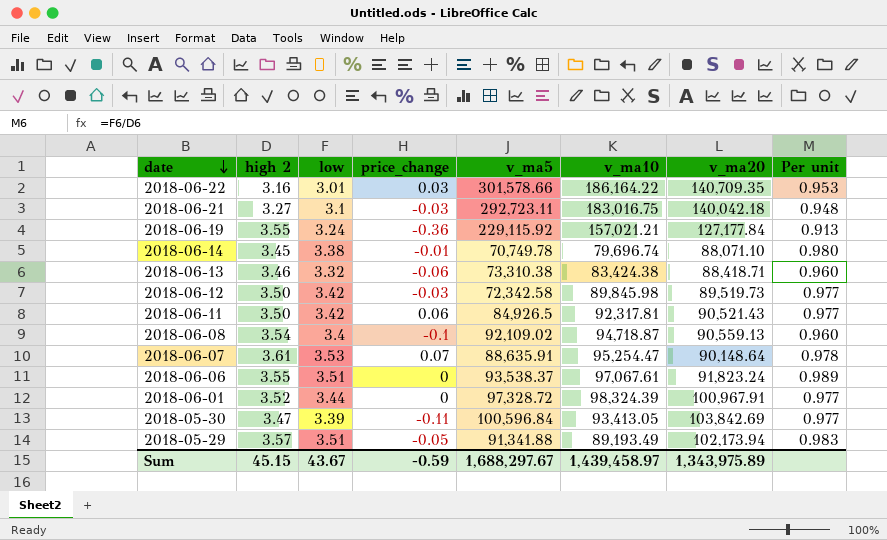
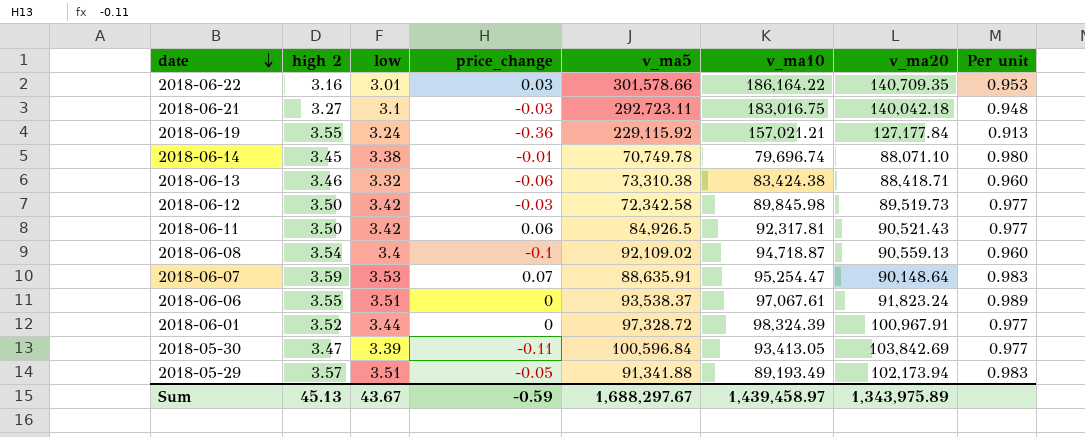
2018-06-07 | high 2: 3.61 -> 3.59
2018-06-07 | Per unit: 0.978 -> 0.983
Sum | high 2: 45.15 -> 45.13

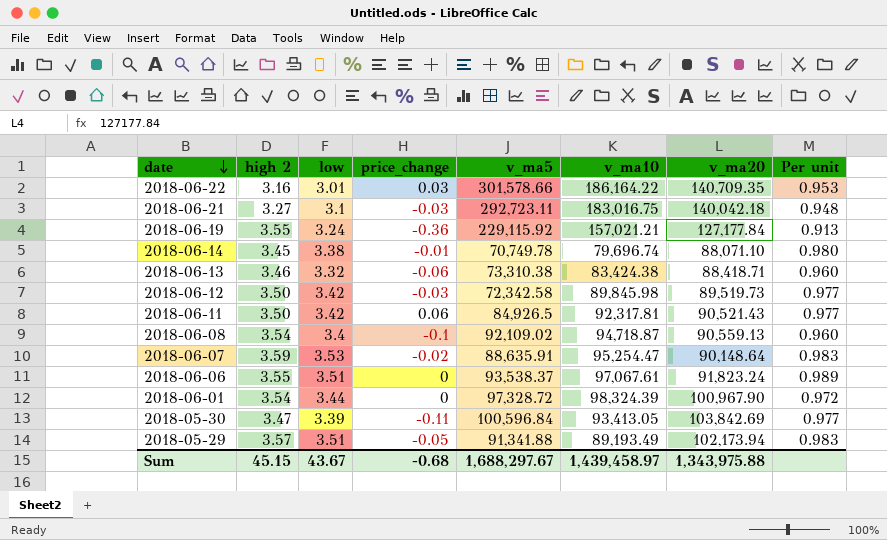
2018-06-07 | price_change: 0.07 -> -0.02
2018-06-01 | high 2: 3.52 -> 3.54
2018-06-01 | v_ma20: 100,967.91 -> 100,967.90
2018-06-01 | Per unit: 0.977 -> 0.972
Sum | high 2: 45.13 -> 45.15
Sum | price_change: -0.59 -> -0.68
Sum | v_ma20: 1,343,975.89 -> 1,343,975.88

